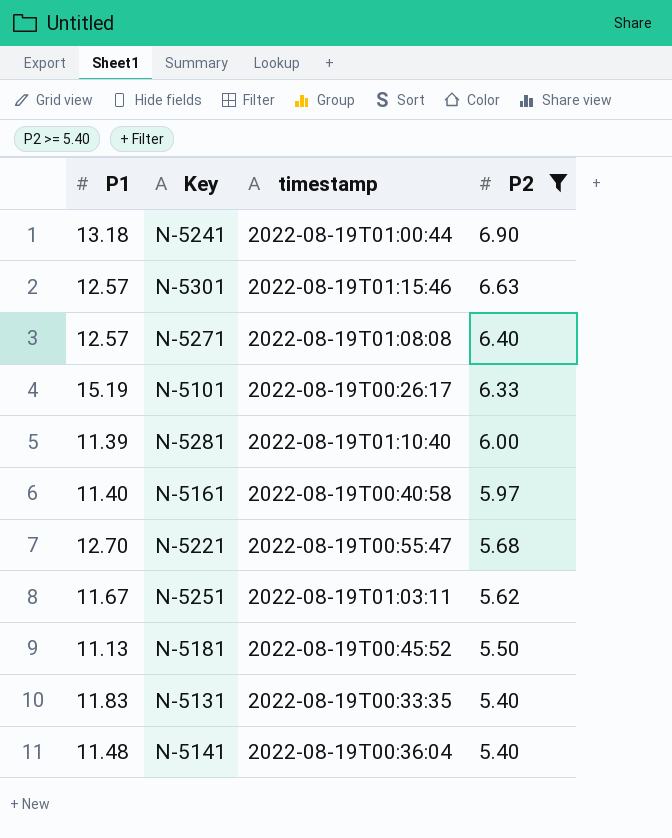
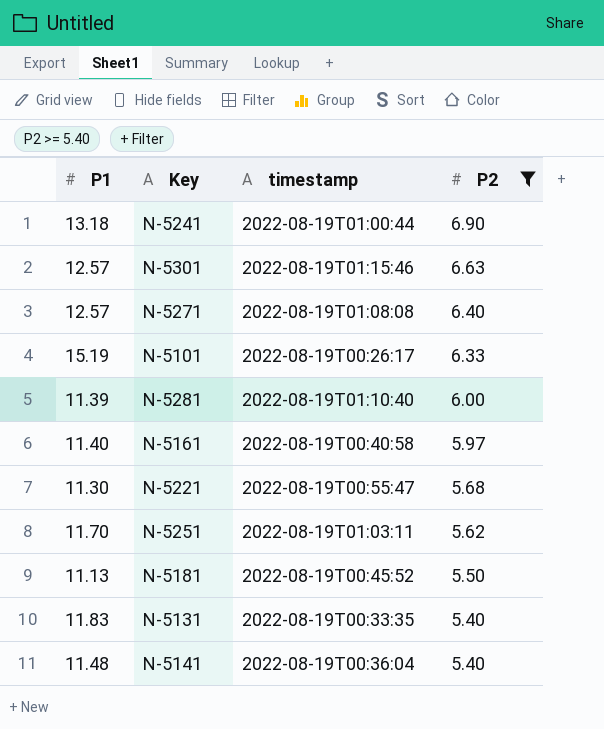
N-5221 | P1: 12.70 -> 11.30
N-5251 | P1: 11.67 -> 11.70

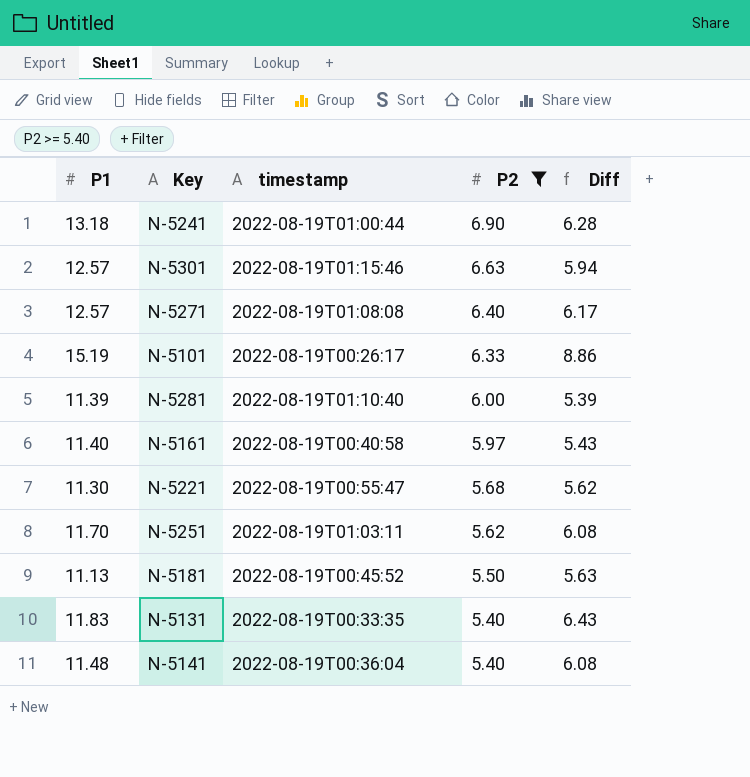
column Diff | formula: none -> [P1] - [P2]

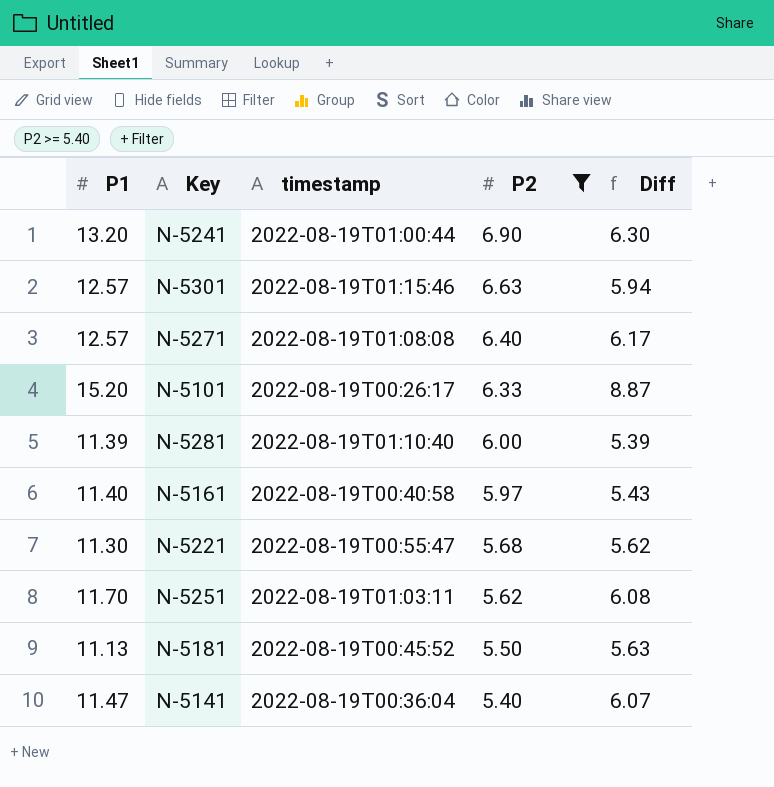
row N-5131: 11.83 | 2022-08-19T00:33:35 | 5.40 | 6.43 -> none
N-5241 | P1: 13.18 -> 13.20
N-5241 | Diff: 6.28 -> 6.30
N-5101 | P1: 15.19 -> 15.20
N-5101 | Diff: 8.86 -> 8.87
N-5141 | P1: 11.48 -> 11.47
N-5141 | Diff: 6.08 -> 6.07

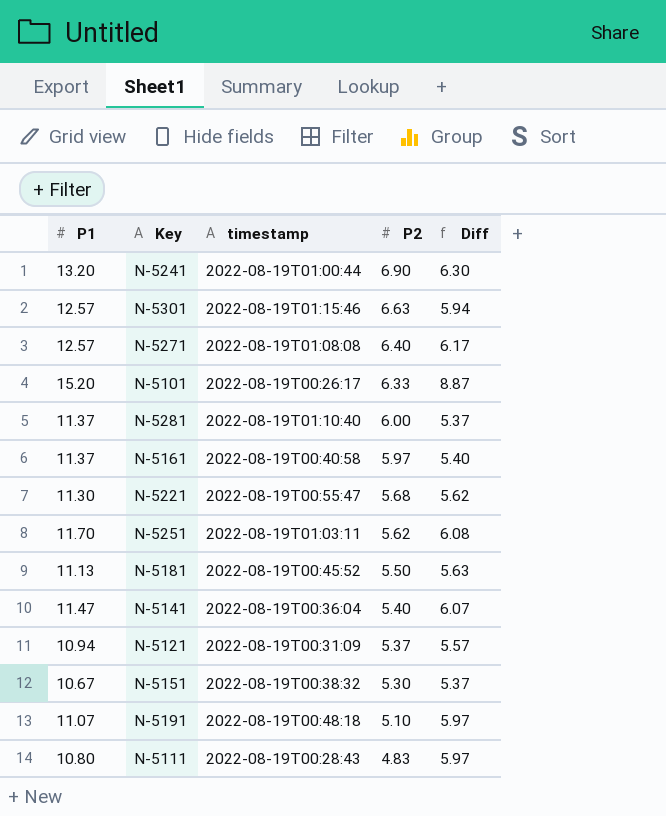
filter: P2 >= 5.40 -> none
N-5281 | P1: 11.39 -> 11.37
N-5281 | Diff: 5.39 -> 5.37
N-5161 | P1: 11.40 -> 11.37
N-5161 | Diff: 5.43 -> 5.40

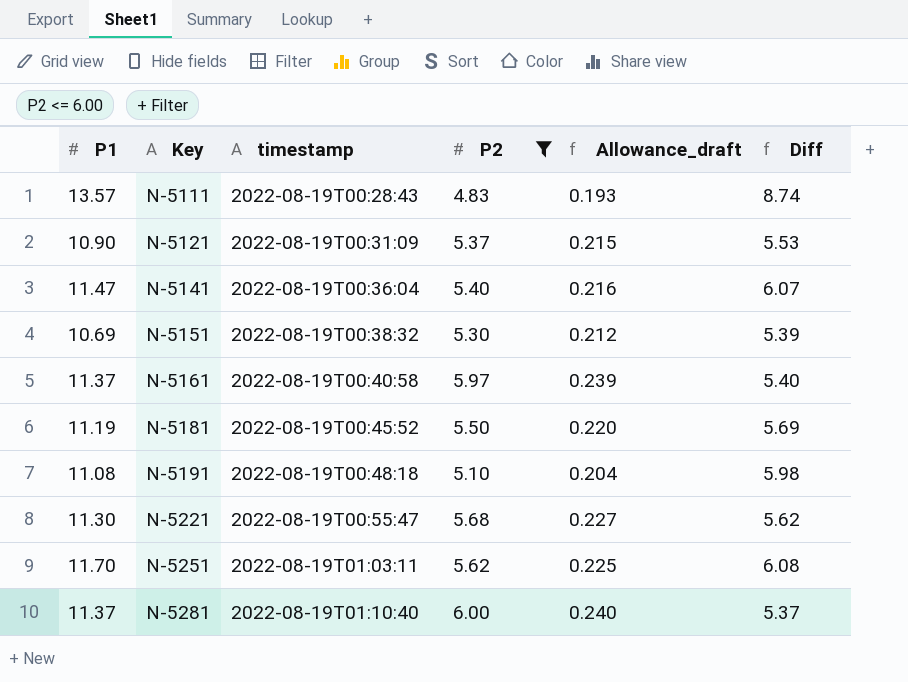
filter: none -> P2 <= 6.00
row order: P2 descending -> Key ascending
column Allowance_draft | formula: none -> [P2] * 0.04
N-5111 | P1: 10.80 -> 13.57
N-5111 | Diff: 5.97 -> 8.74
N-5121 | P1: 10.94 -> 10.90
N-5121 | Diff: 5.57 -> 5.53
N-5151 | P1: 10.67 -> 10.69
N-5151 | Diff: 5.37 -> 5.39
N-5181 | P1: 11.13 -> 11.19
N-5181 | Diff: 5.63 -> 5.69
N-5191 | P1: 11.07 -> 11.08
N-5191 | Diff: 5.97 -> 5.98

